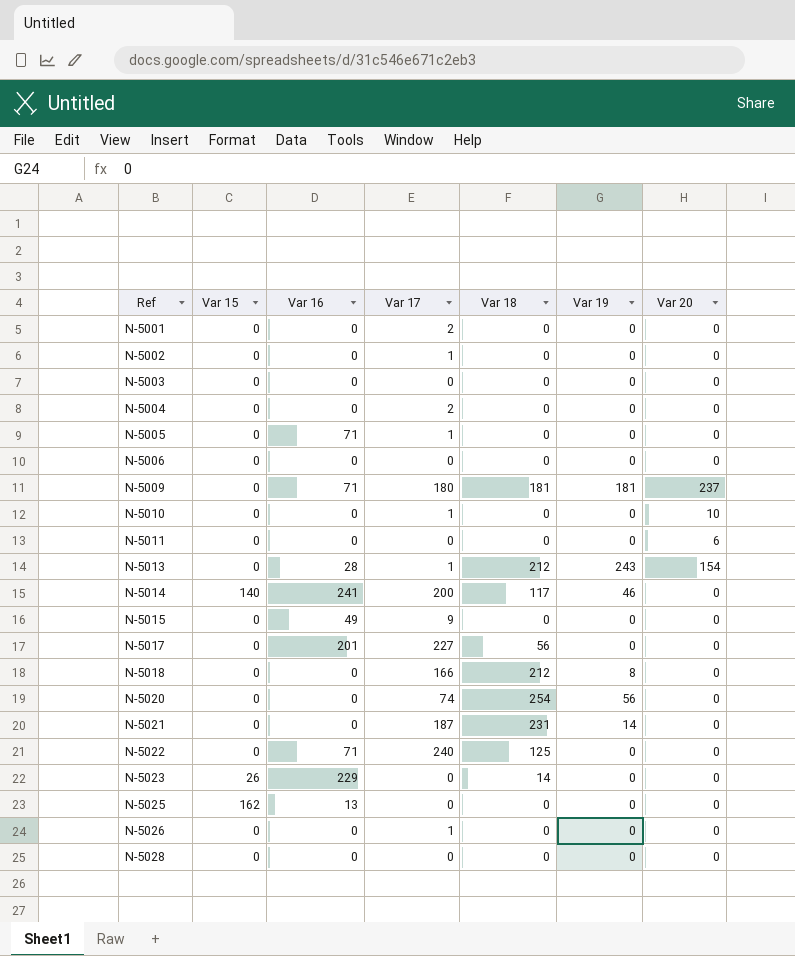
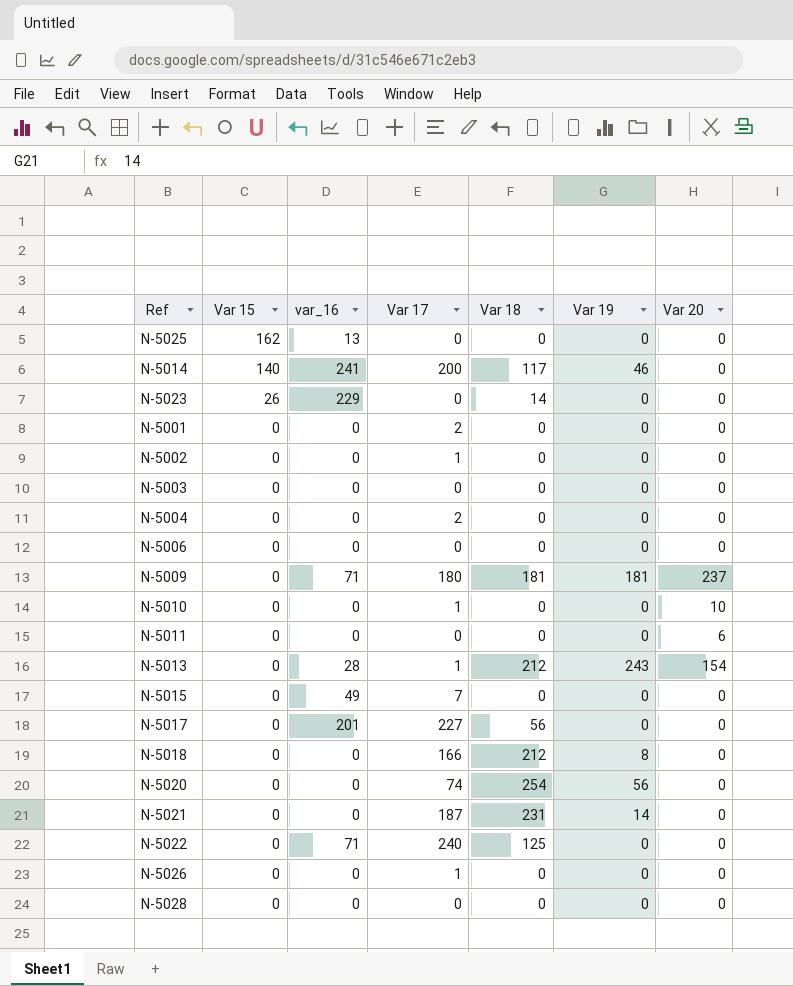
row order: Ref ascending -> Var 15 descending
column name: Var 16 -> var_16
row N-5005: 0 | 71 | 1 | 0 | 0 | 0 -> none
N-5015 | Var 17: 9 -> 7

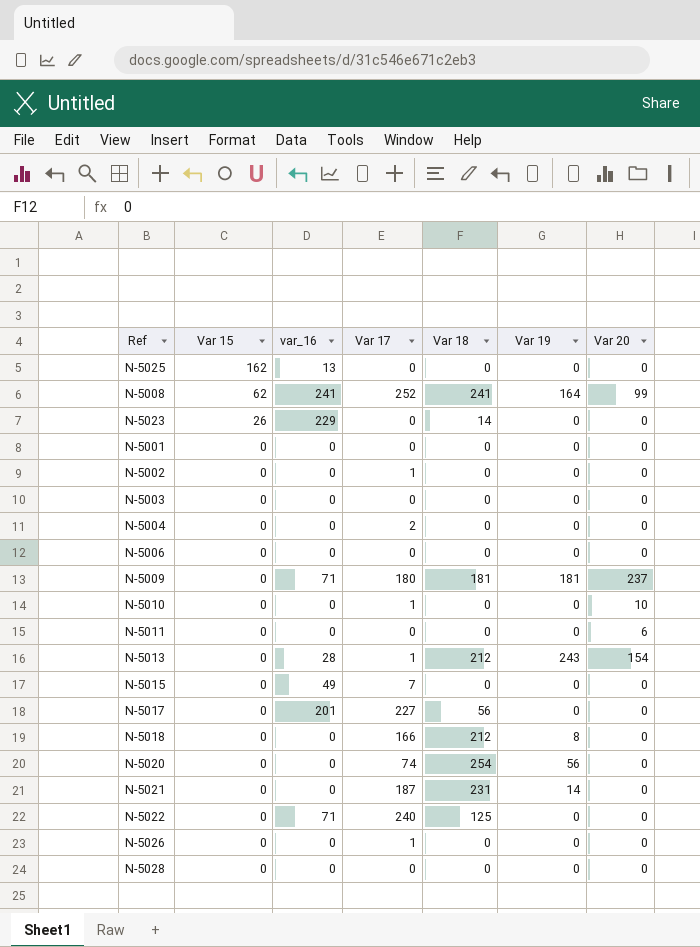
row N-5014: 140 | 241 | 200 | 117 | 46 | 0 -> none
row N-5008: none -> 62 | 241 | 252 | 241 | 164 | 99
N-5001 | Var 17: 2 -> 0

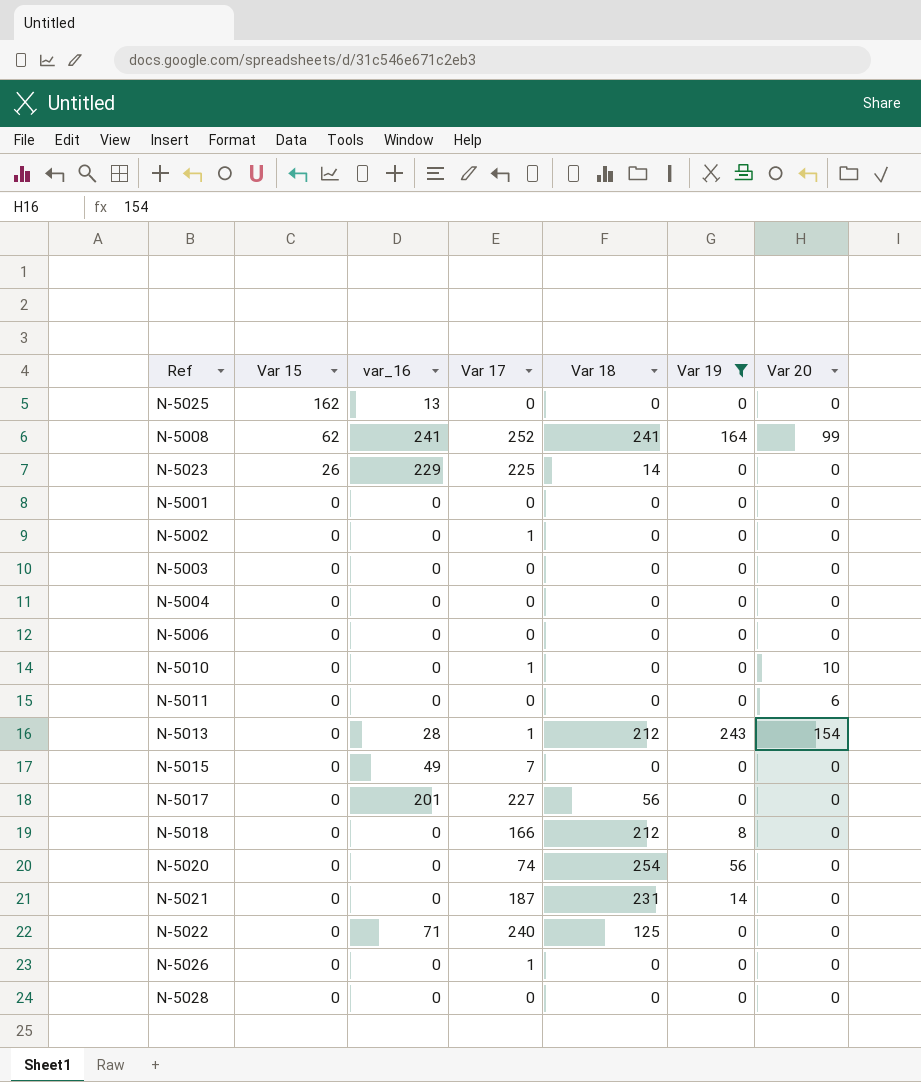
filter: none -> Var 19 != 181
N-5023 | Var 17: 0 -> 225
N-5004 | Var 17: 2 -> 0

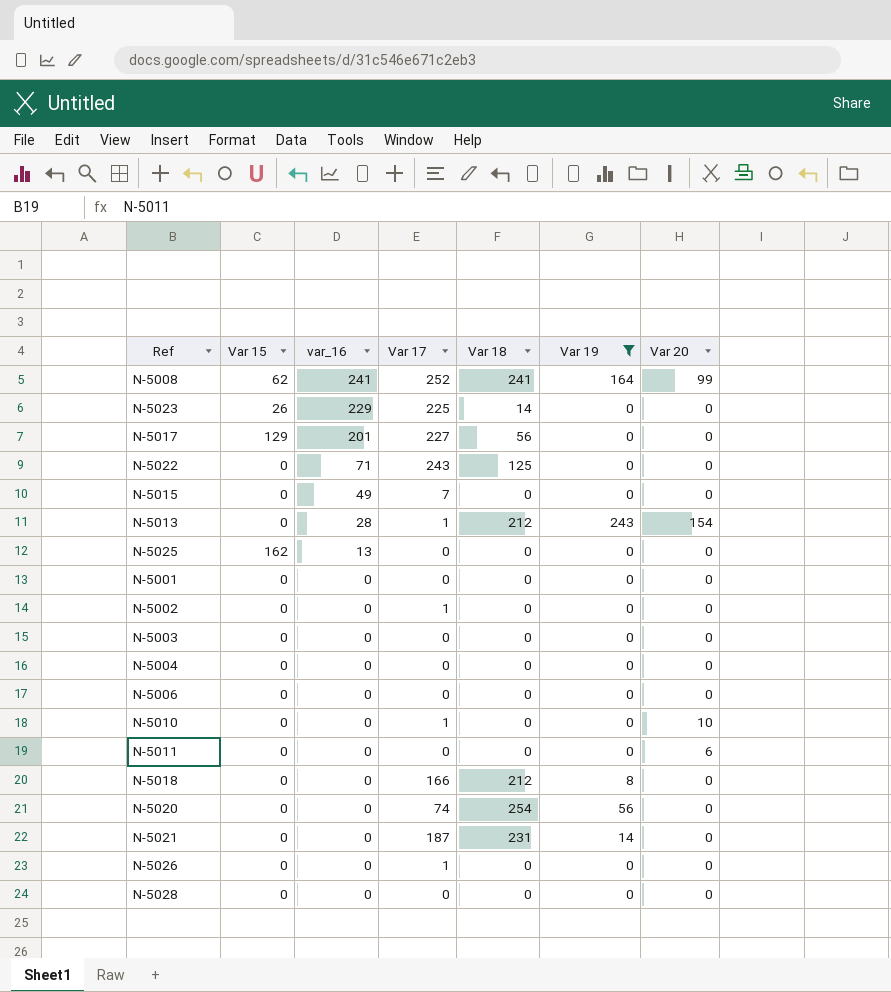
row order: Var 15 descending -> var_16 descending
N-5017 | Var 15: 0 -> 129
N-5022 | Var 17: 240 -> 243

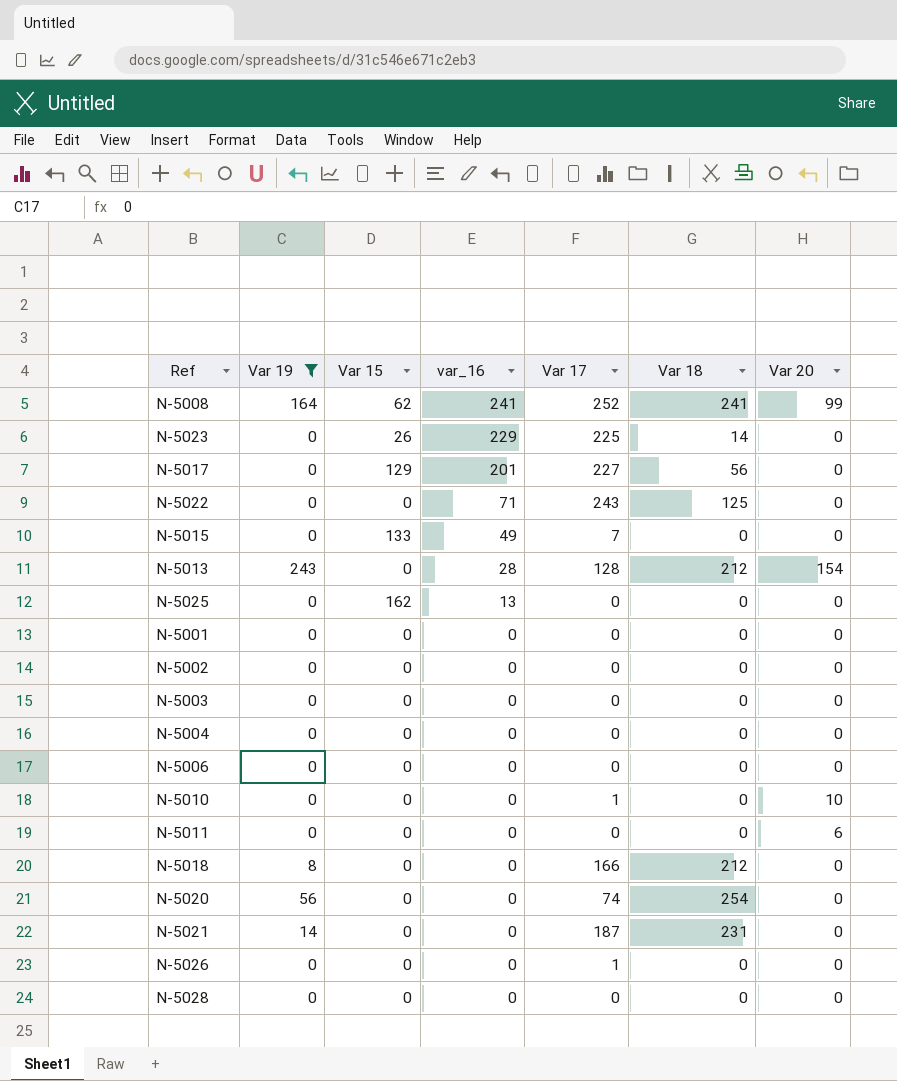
column Var 19 | position: 6 -> 2
N-5015 | Var 15: 0 -> 133
N-5013 | Var 17: 1 -> 128
N-5002 | Var 17: 1 -> 0

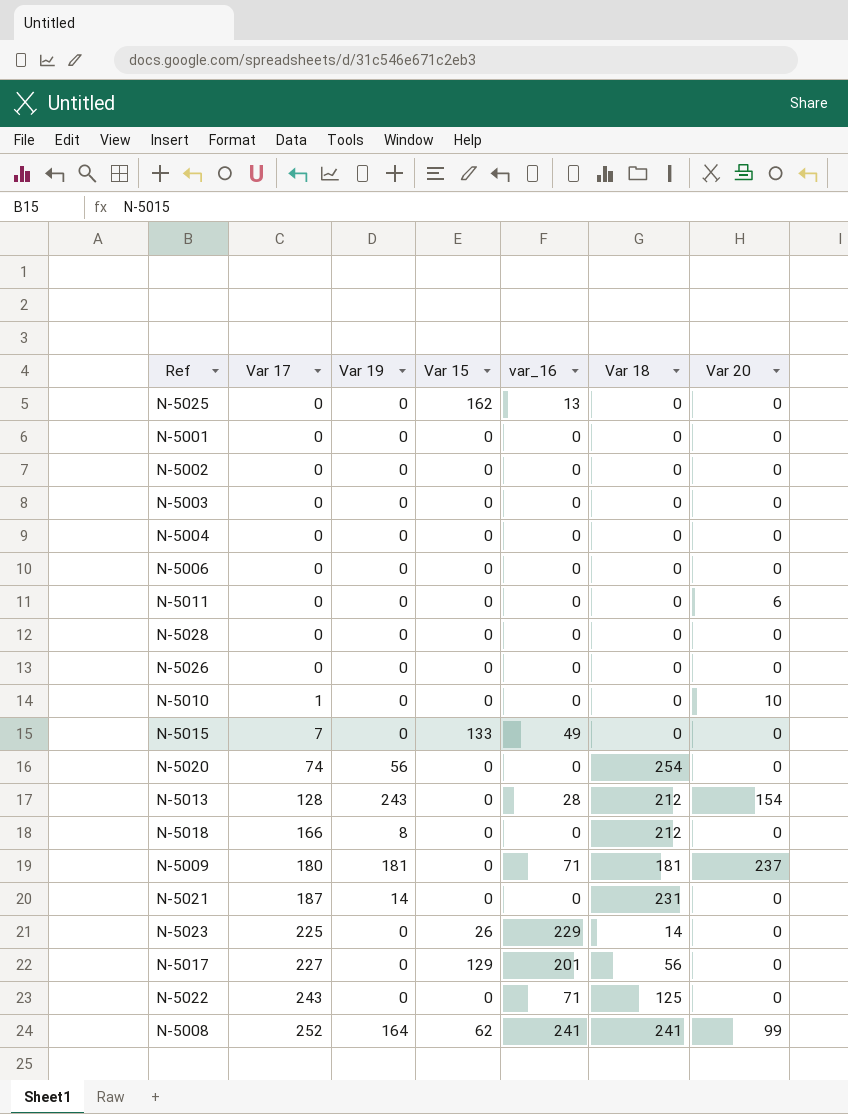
filter: Var 19 != 181 -> none
row order: var_16 descending -> Var 17 ascending
column Var 17 | position: 5 -> 2
N-5026 | Var 17: 1 -> 0

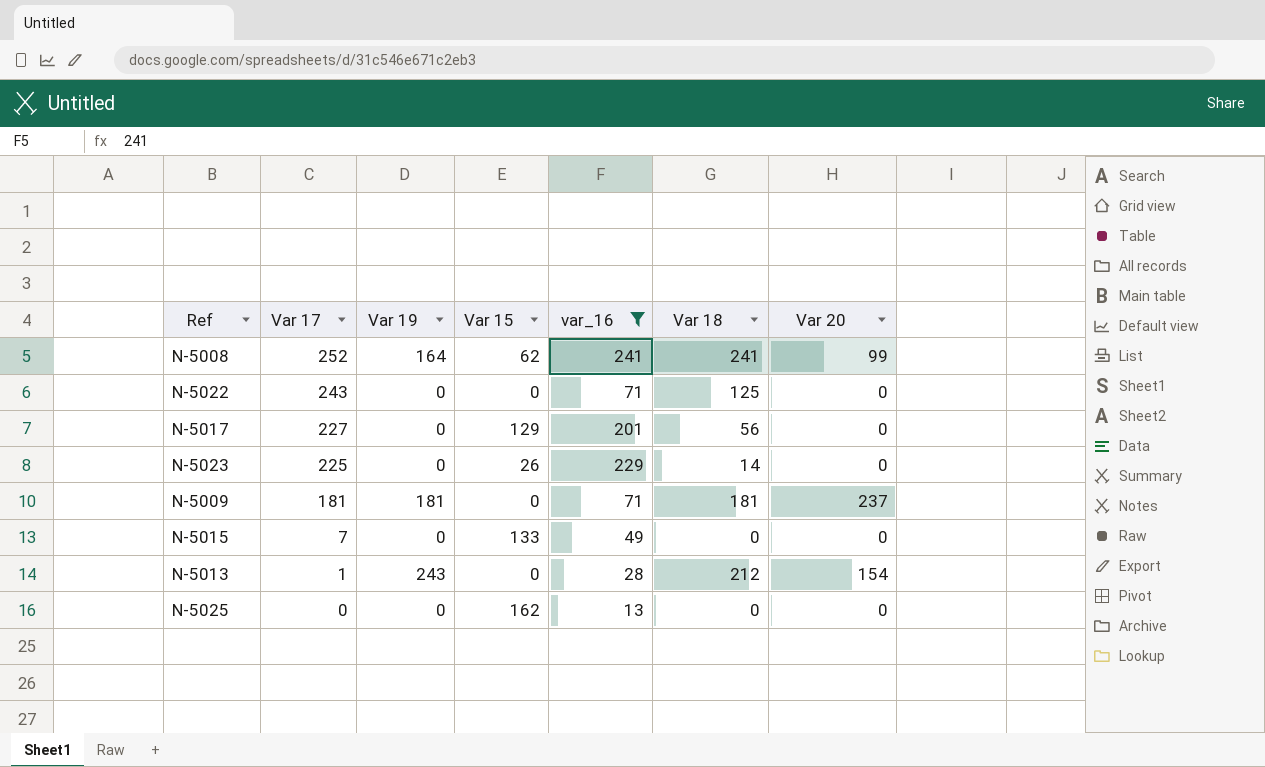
filter: none -> var_16 != 0
row order: Var 17 ascending -> Var 17 descending
N-5009 | Var 17: 180 -> 181
N-5013 | Var 17: 128 -> 1

